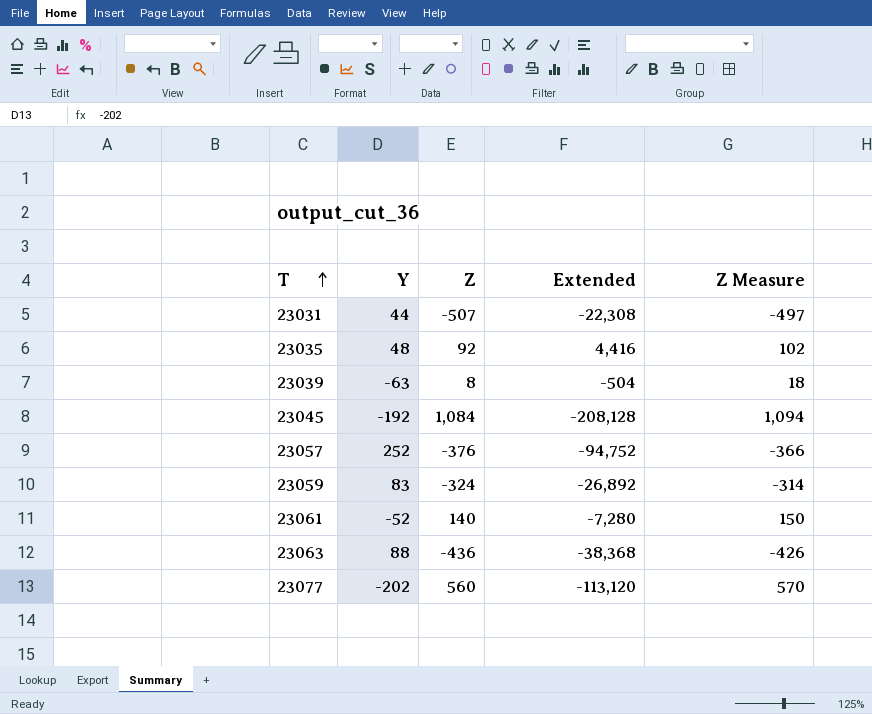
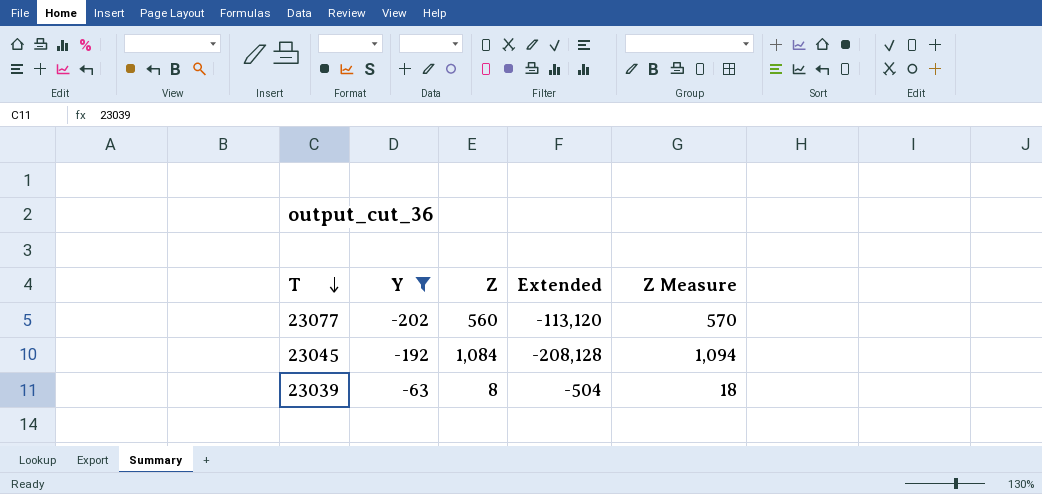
filter: none -> Y <= -63
row order: T ascending -> T descending

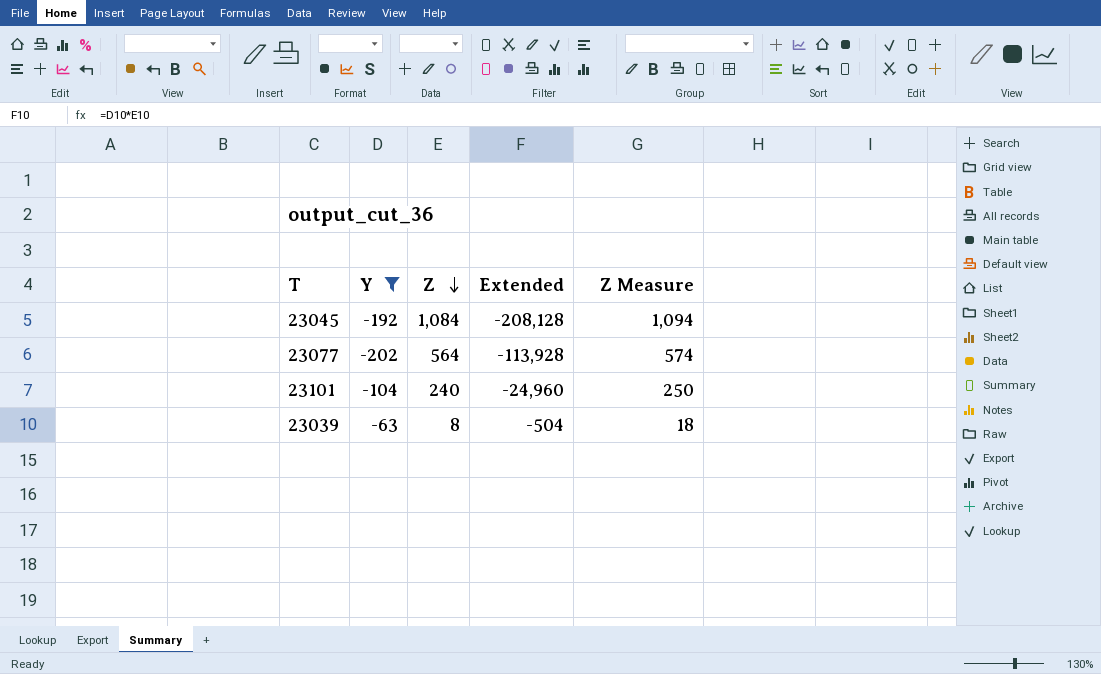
row order: T descending -> Z descending
23077 | Z: 560 -> 564
23077 | Extended: -113,120 -> -113,928
23077 | Z Measure: 570 -> 574
row 23101: none -> -104 | 240 | -24,960 | 250

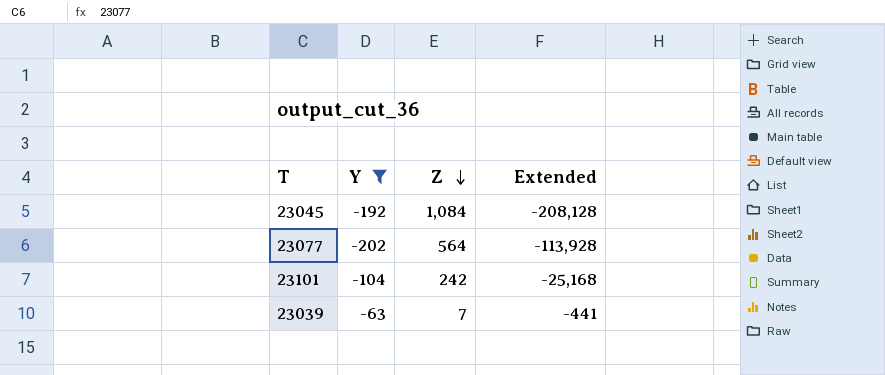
column Z Measure | formula: [Z] + 10 -> none
23101 | Z: 240 -> 242
23101 | Extended: -24,960 -> -25,168
23039 | Z: 8 -> 7
23039 | Extended: -504 -> -441

